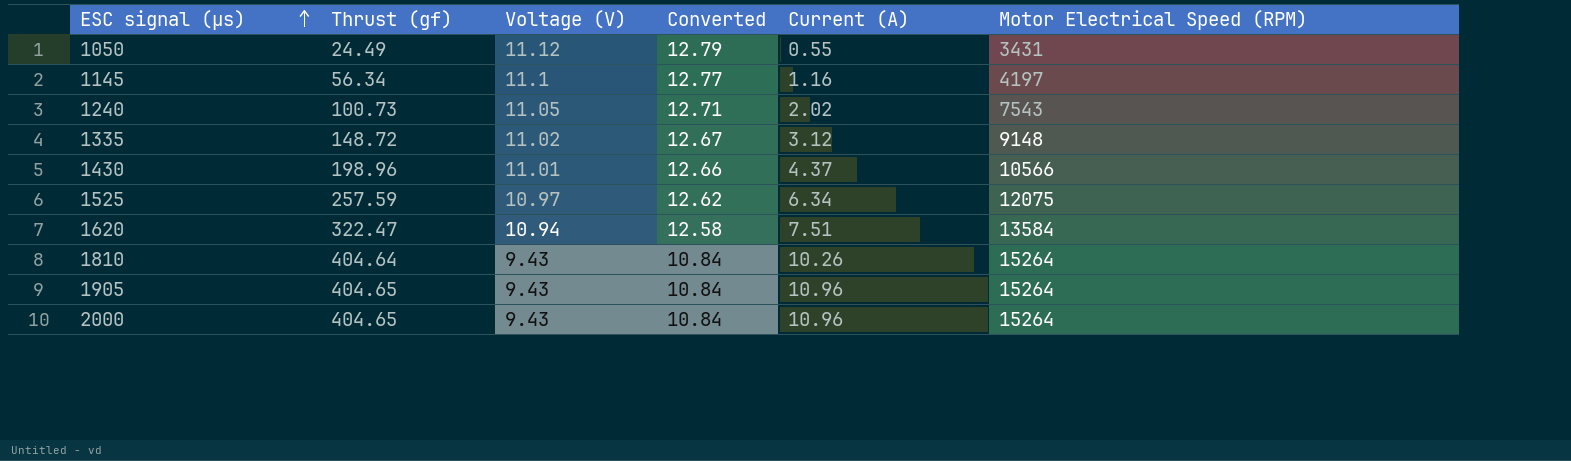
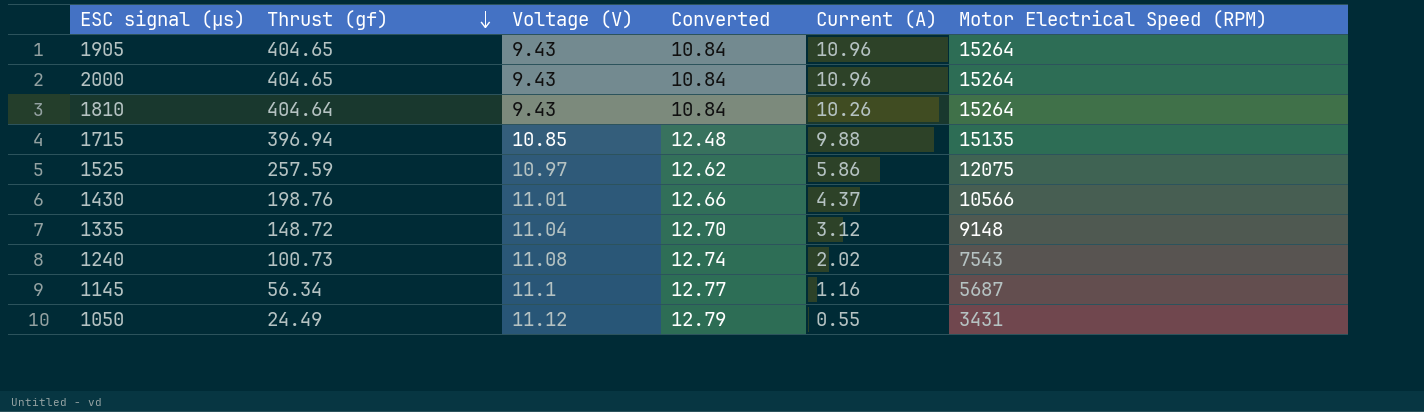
row order: ESC signal (µs) ascending -> Thrust (gf) descending
row 1620: 322.47 | 10.94 | 12.58 | 7.51 | 13584 -> none
row 1715: none -> 396.94 | 10.85 | 12.48 | 9.88 | 15135
1525 | Current (A): 6.34 -> 5.86
1430 | Thrust (gf): 198.96 -> 198.76
1335 | Voltage (V): 11.02 -> 11.04
1335 | Converted: 12.67 -> 12.70
1240 | Voltage (V): 11.05 -> 11.08
1240 | Converted: 12.71 -> 12.74
1145 | Motor Electrical Speed (RPM): 4197 -> 5687

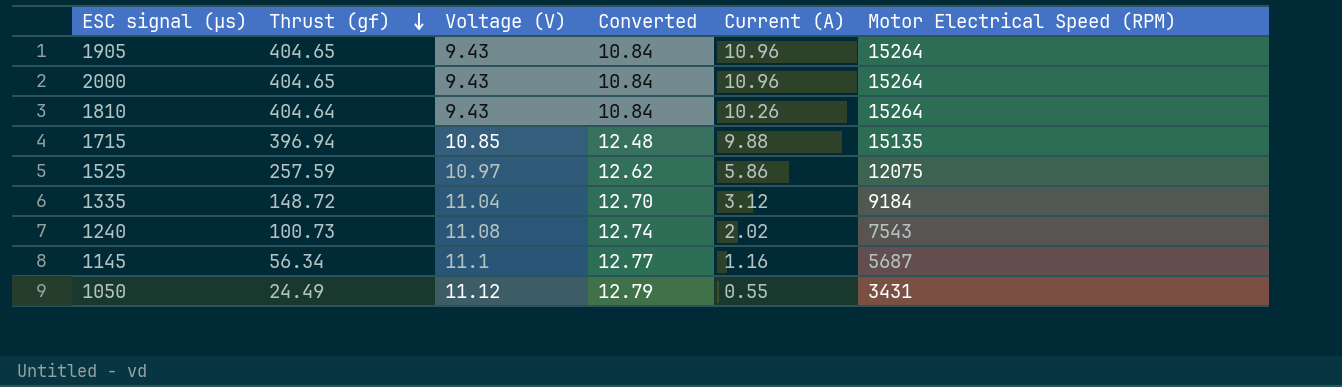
row 1430: 198.76 | 11.01 | 12.66 | 4.37 | 10566 -> none
1335 | Motor Electrical Speed (RPM): 9148 -> 9184

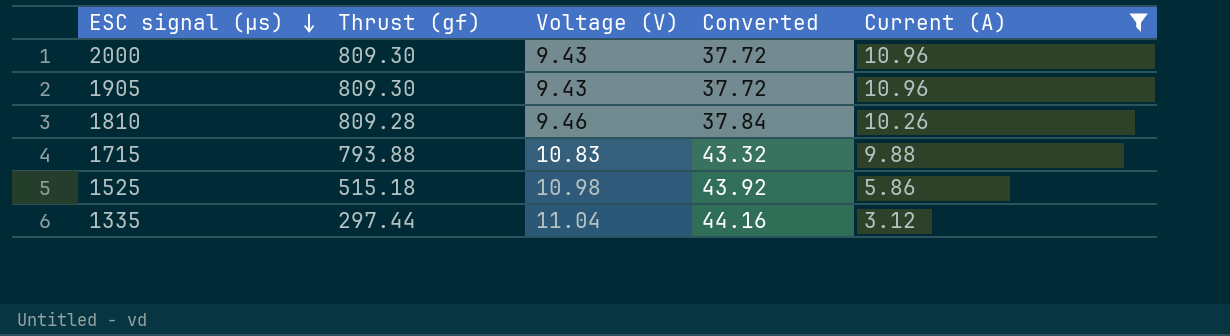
filter: none -> Current (A) >= 3.12
row order: Thrust (gf) descending -> ESC signal (µs) descending
column Motor Electrical Speed (RPM) | position: 6 -> none
column Converted | formula: [Voltage (V)] * 1.15 -> [Voltage (V)] * 4
2000 | Thrust (gf): 404.65 -> 809.30
1905 | Thrust (gf): 404.65 -> 809.30
1810 | Thrust (gf): 404.64 -> 809.28
1810 | Voltage (V): 9.43 -> 9.46
1715 | Thrust (gf): 396.94 -> 793.88
1715 | Voltage (V): 10.85 -> 10.83
1525 | Thrust (gf): 257.59 -> 515.18
1525 | Voltage (V): 10.97 -> 10.98
1335 | Thrust (gf): 148.72 -> 297.44

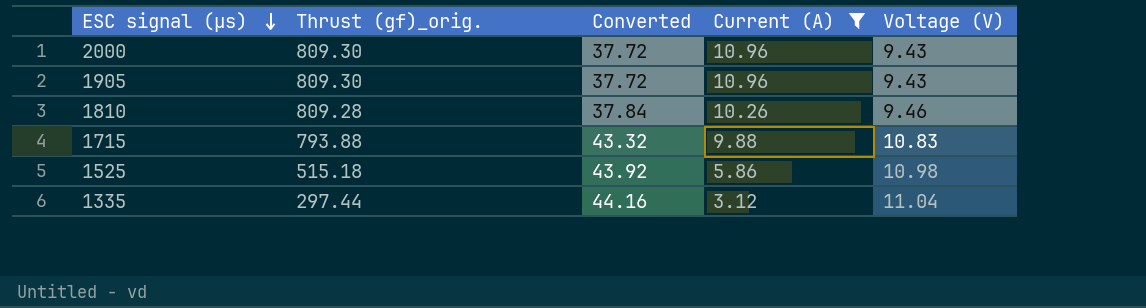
column name: Thrust (gf) -> Thrust (gf)_orig.
column Voltage (V) | position: 3 -> 5

